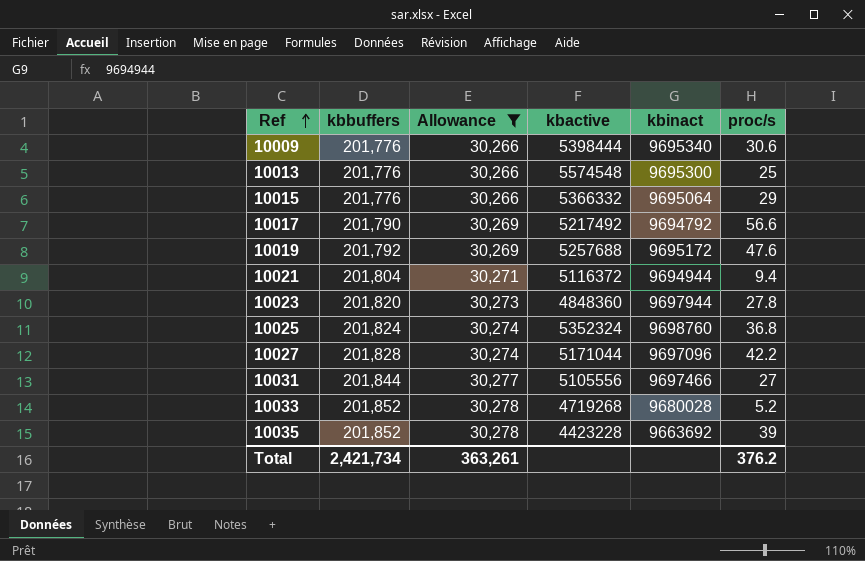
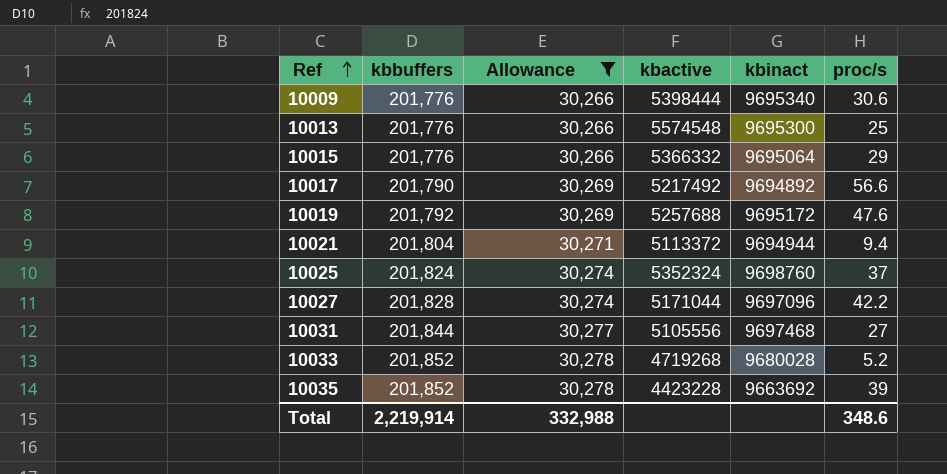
row 10023: 201,820 | 30,273 | 4848360 | 9697944 | 27.8 -> none
10017 | kbinact: 9694792 -> 9694892
10021 | kbactive: 5116372 -> 5113372
10025 | proc/s: 36.8 -> 37
10031 | kbinact: 9697466 -> 9697468
Total | kbbuffers: 2,421,734 -> 2,219,914
Total | Allowance: 363,261 -> 332,988
Total | proc/s: 376.2 -> 348.6

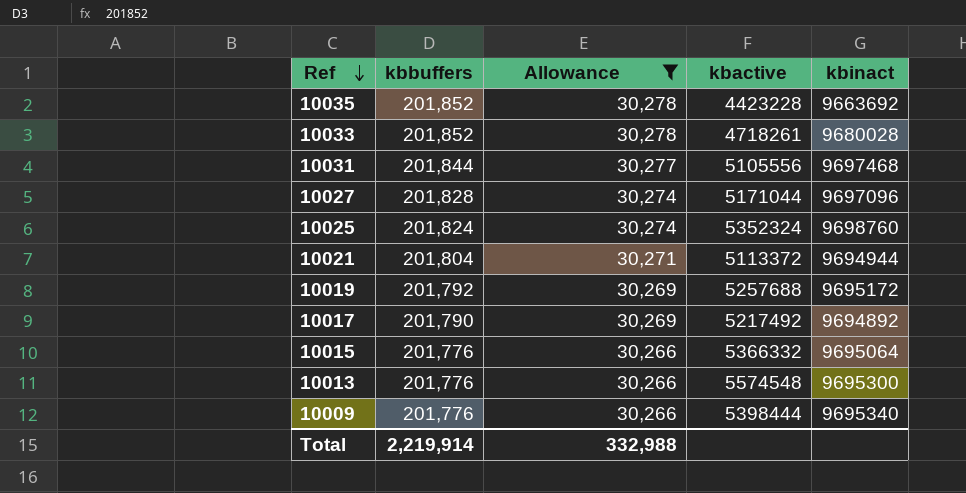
row order: Ref ascending -> Ref descending
column proc/s | position: 6 -> none
10033 | kbactive: 4719268 -> 4718261

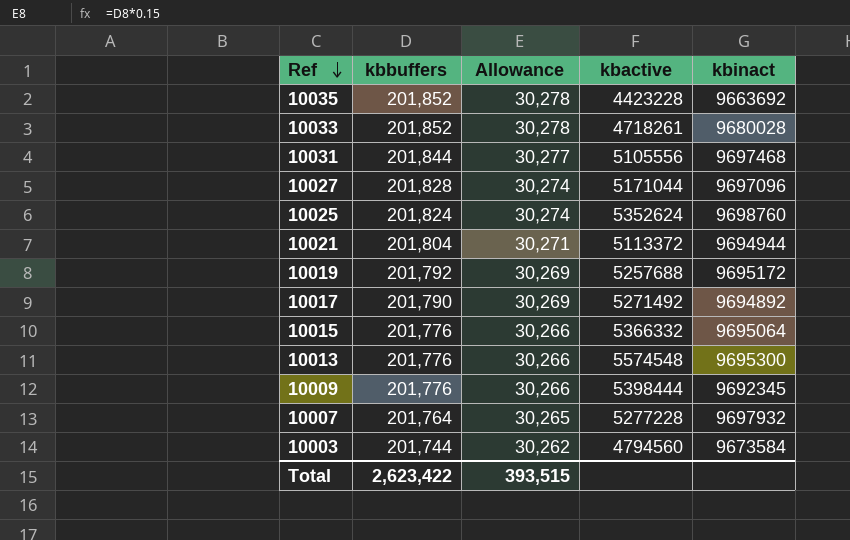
filter: Allowance >= 30,266 -> none
10025 | kbactive: 5352324 -> 5352624
10017 | kbactive: 5217492 -> 5271492
10009 | kbinact: 9695340 -> 9692345
Total | kbbuffers: 2,219,914 -> 2,623,422
Total | Allowance: 332,988 -> 393,515

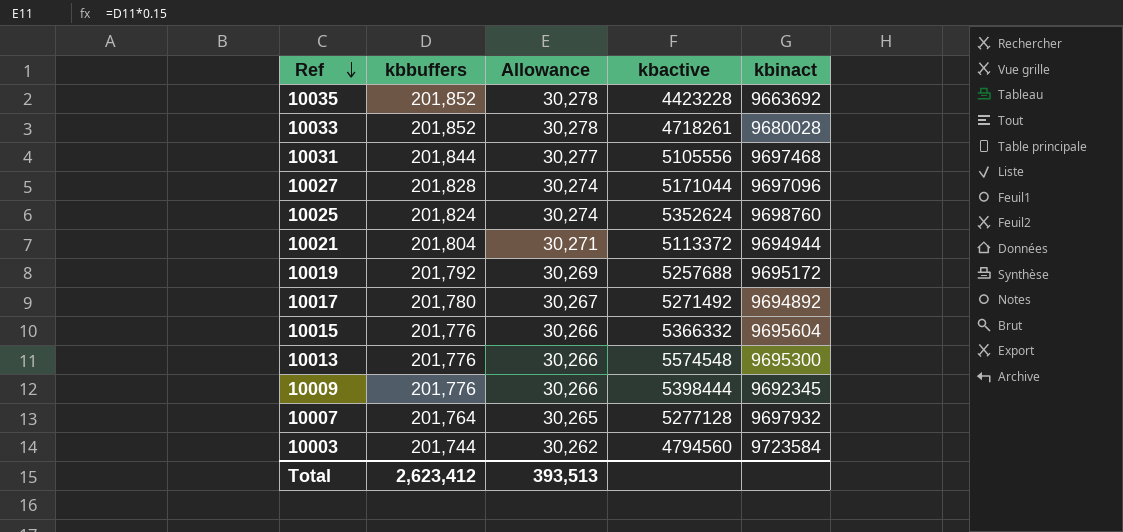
10017 | kbbuffers: 201,790 -> 201,780
10017 | Allowance: 30,269 -> 30,267
10015 | kbinact: 9695064 -> 9695604
10007 | kbactive: 5277228 -> 5277128
10003 | kbinact: 9673584 -> 9723584
Total | kbbuffers: 2,623,422 -> 2,623,412
Total | Allowance: 393,515 -> 393,513

